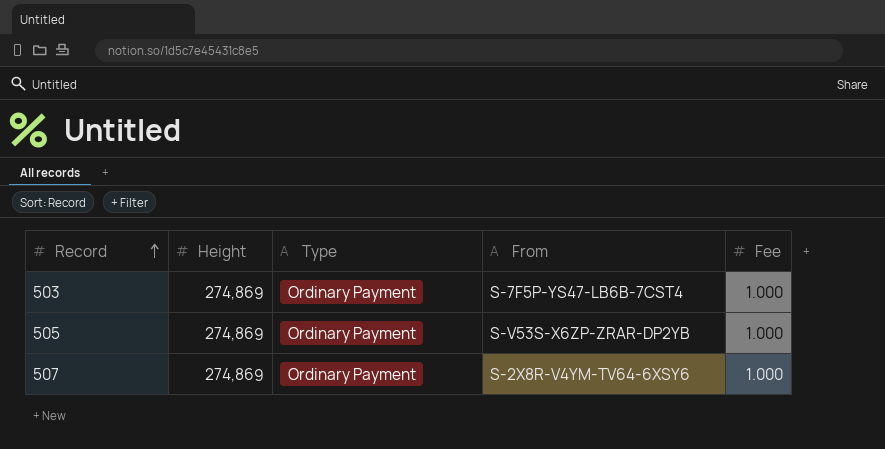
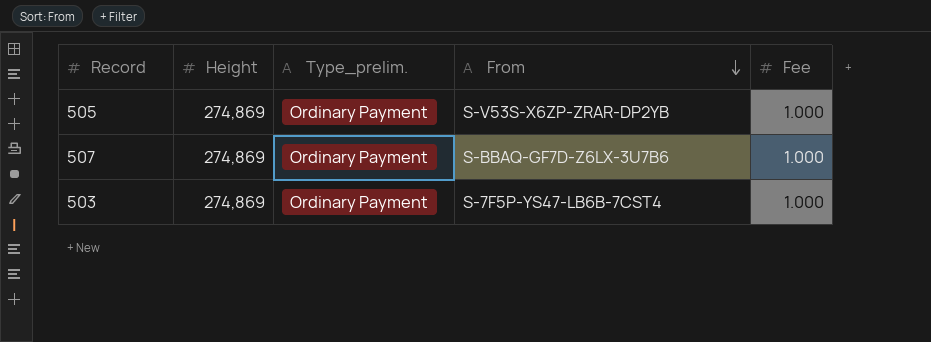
row order: Record ascending -> From descending
column name: Type -> Type_prelim.
507 | From: S-2X8R-V4YM-TV64-6XSY6 -> S-BBAQ-GF7D-Z6LX-3U7B6

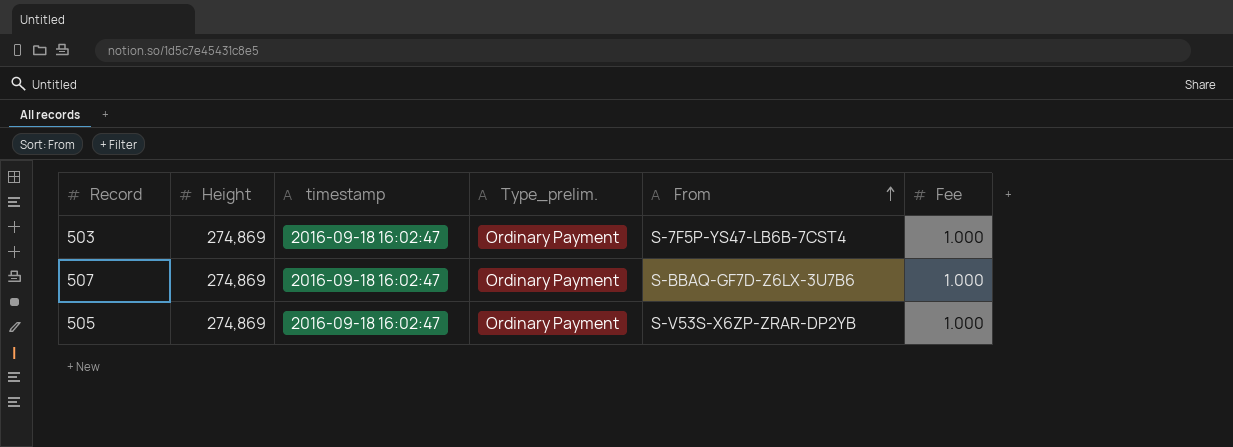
row order: From descending -> From ascending
column timestamp | position: none -> 3

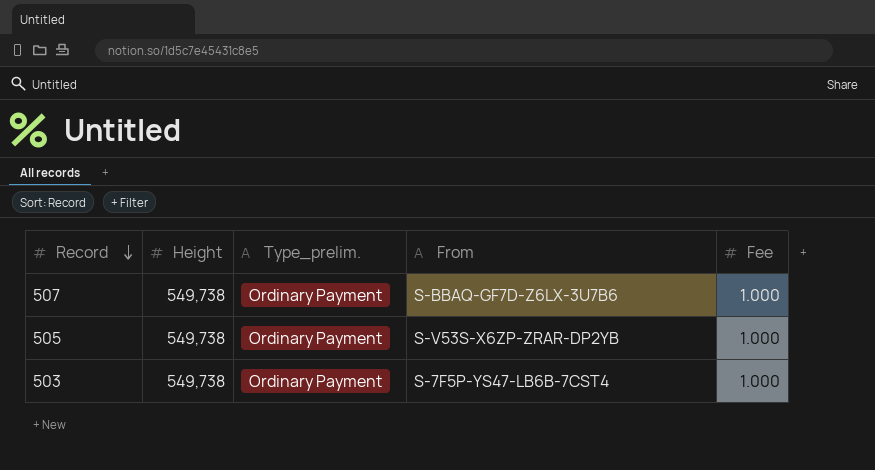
row order: From ascending -> Record descending
column timestamp | position: 3 -> none
507 | Height: 274,869 -> 549,738
505 | Height: 274,869 -> 549,738
503 | Height: 274,869 -> 549,738

